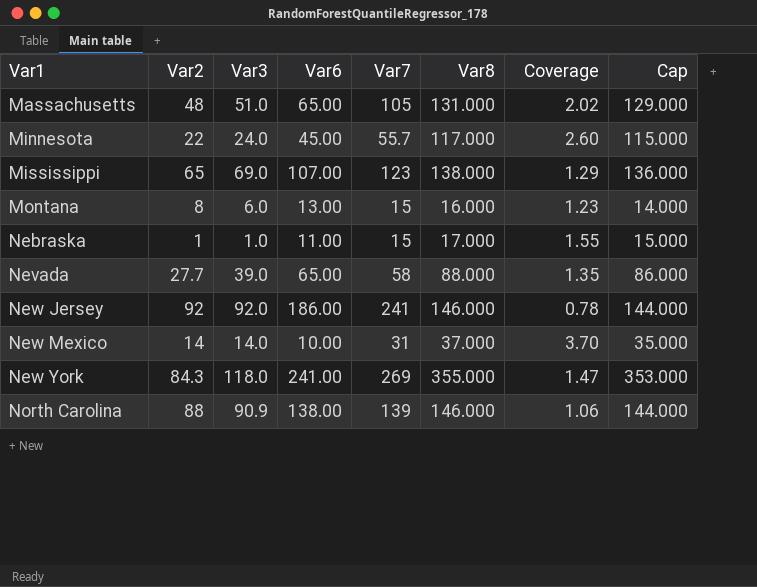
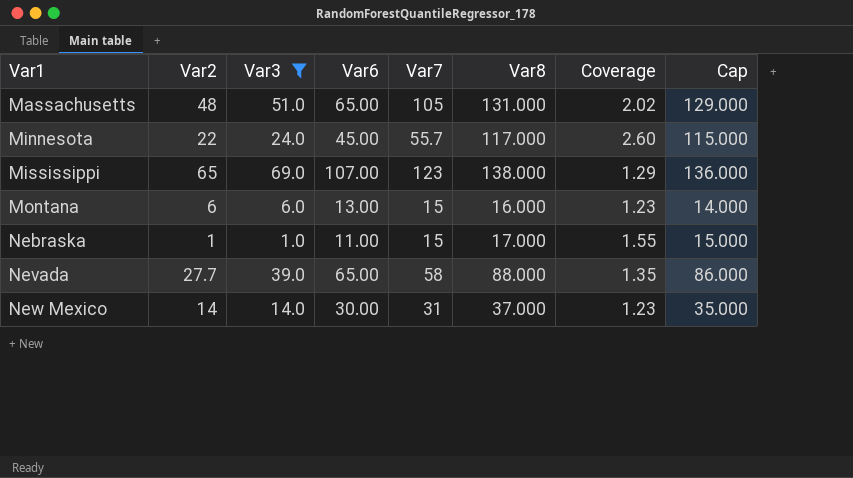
filter: none -> Var3 <= 69.0
Montana | Var2: 8 -> 6
New Mexico | Var6: 10.00 -> 30.00
New Mexico | Coverage: 3.70 -> 1.23

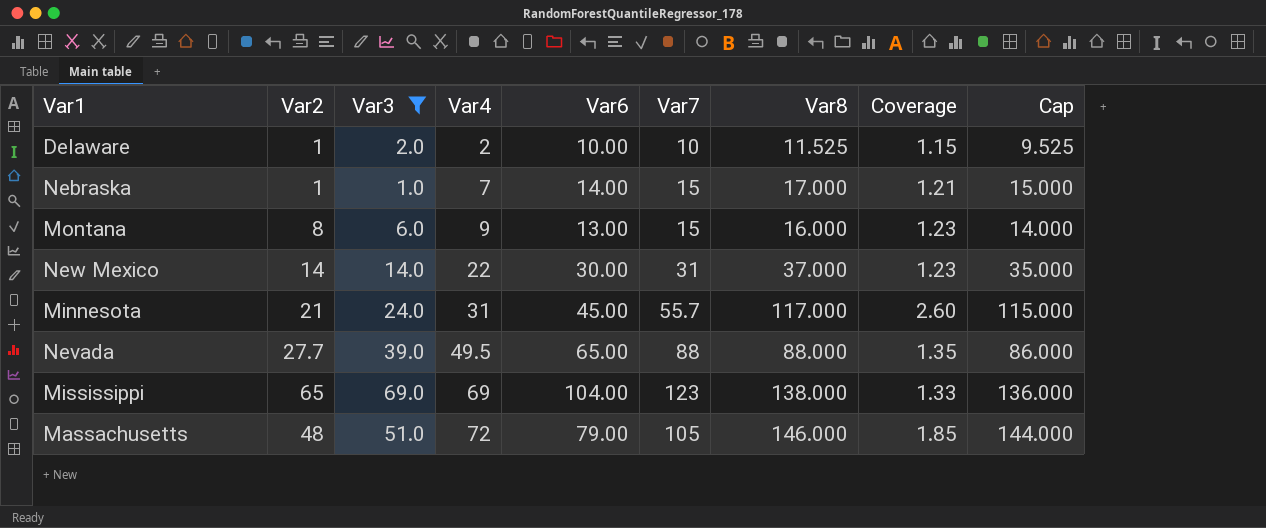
row order: Var1 ascending -> Var4 ascending
column Var4 | position: none -> 4
row Delaware: none -> 1 | 2.0 | 2 | 10.00 | 10 | 11.525 | 1.15 | 9.525
Nebraska | Var6: 11.00 -> 14.00
Nebraska | Coverage: 1.55 -> 1.21
Montana | Var2: 6 -> 8
Minnesota | Var2: 22 -> 21
Nevada | Var7: 58 -> 88
Mississippi | Var6: 107.00 -> 104.00
Mississippi | Coverage: 1.29 -> 1.33
Massachusetts | Var6: 65.00 -> 79.00
Massachusetts | Var8: 131.000 -> 146.000
Massachusetts | Coverage: 2.02 -> 1.85
Massachusetts | Cap: 129.000 -> 144.000

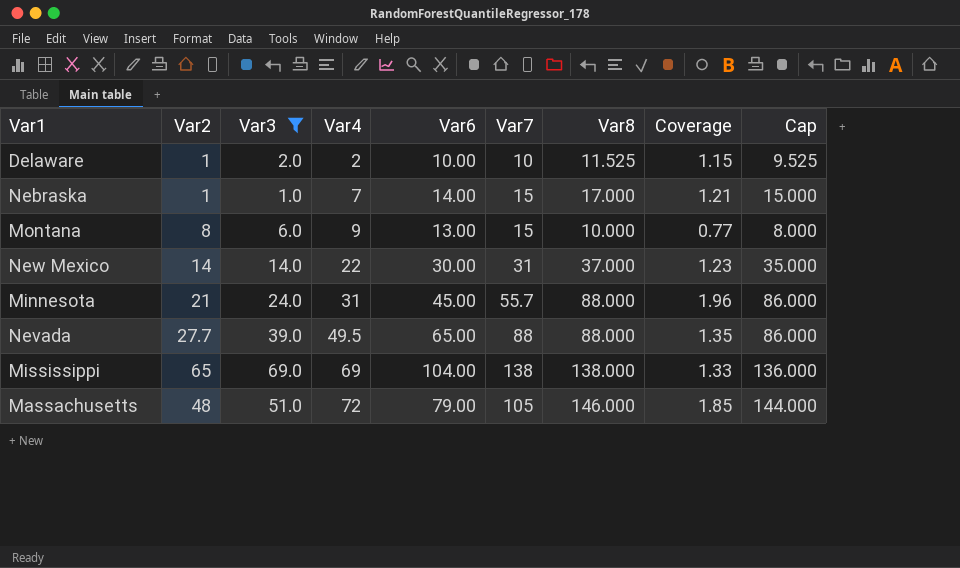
Montana | Var8: 16.000 -> 10.000
Montana | Coverage: 1.23 -> 0.77
Montana | Cap: 14.000 -> 8.000
Minnesota | Var8: 117.000 -> 88.000
Minnesota | Coverage: 2.60 -> 1.96
Minnesota | Cap: 115.000 -> 86.000
Mississippi | Var7: 123 -> 138

